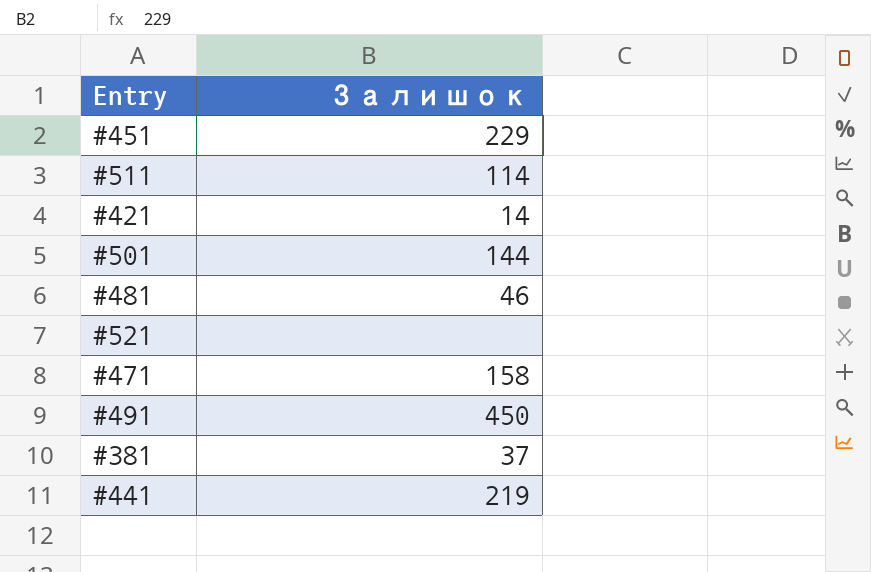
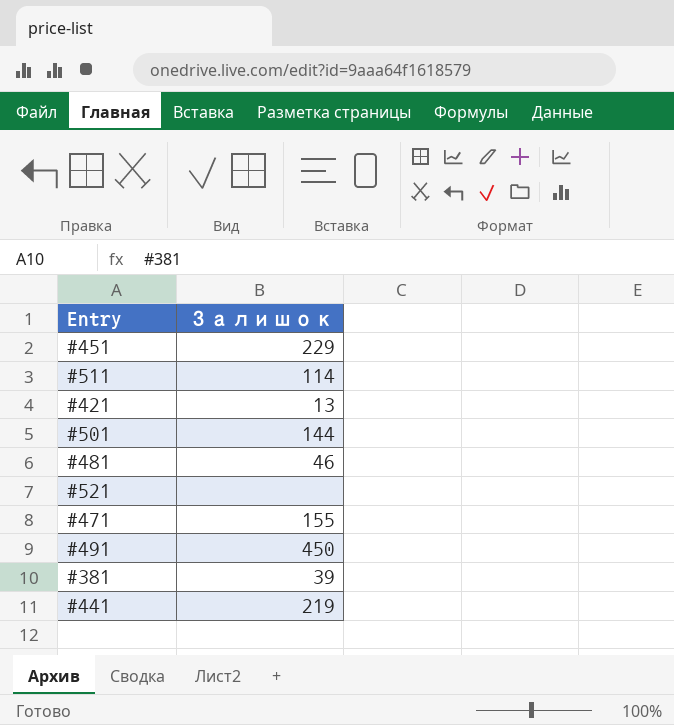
#421 | Залишок: 14 -> 13
#471 | Залишок: 158 -> 155
#381 | Залишок: 37 -> 39

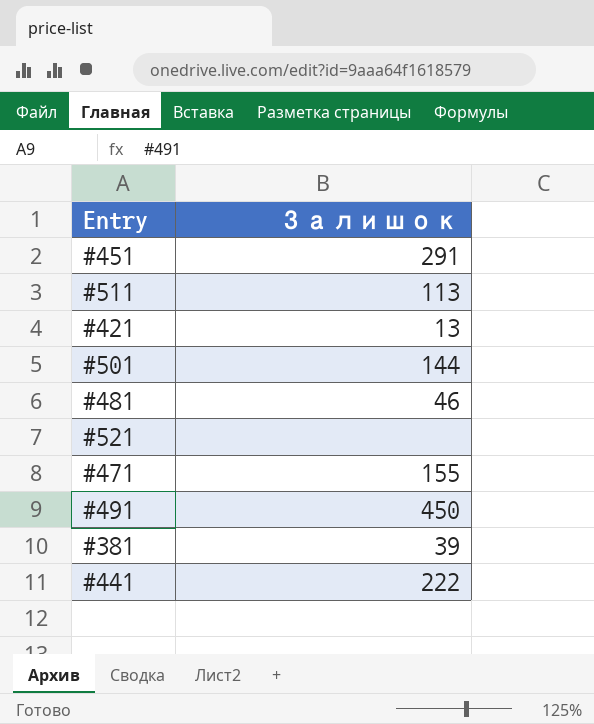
#451 | Залишок: 229 -> 291
#511 | Залишок: 114 -> 113
#441 | Залишок: 219 -> 222

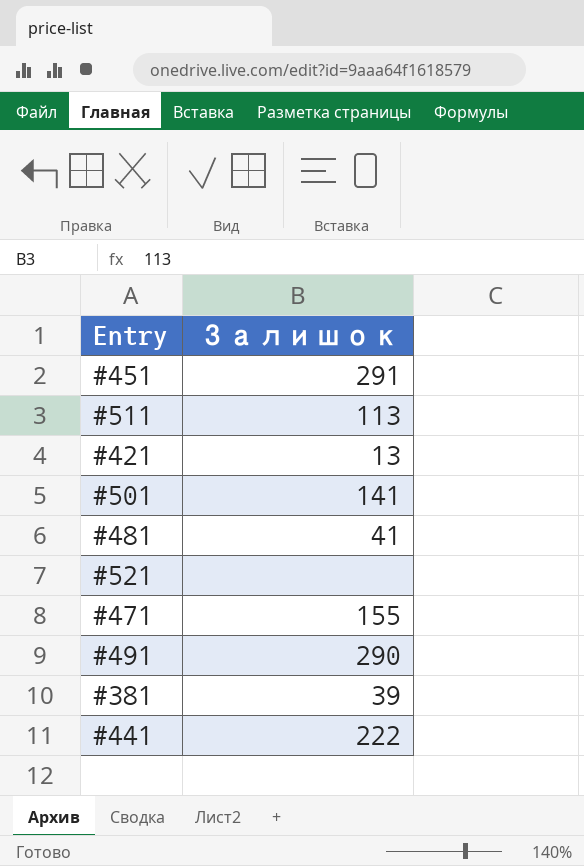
#501 | Залишок: 144 -> 141
#481 | Залишок: 46 -> 41
#491 | Залишок: 450 -> 290

